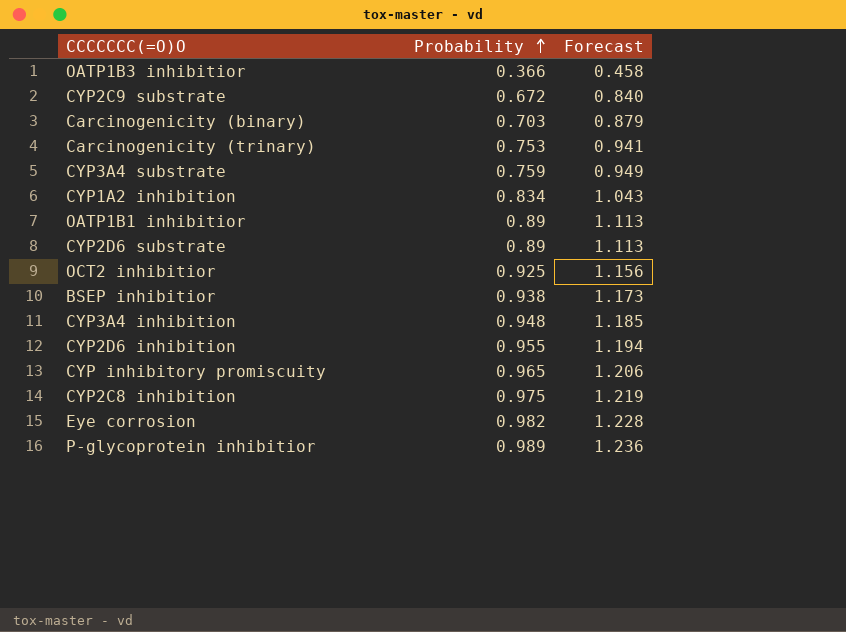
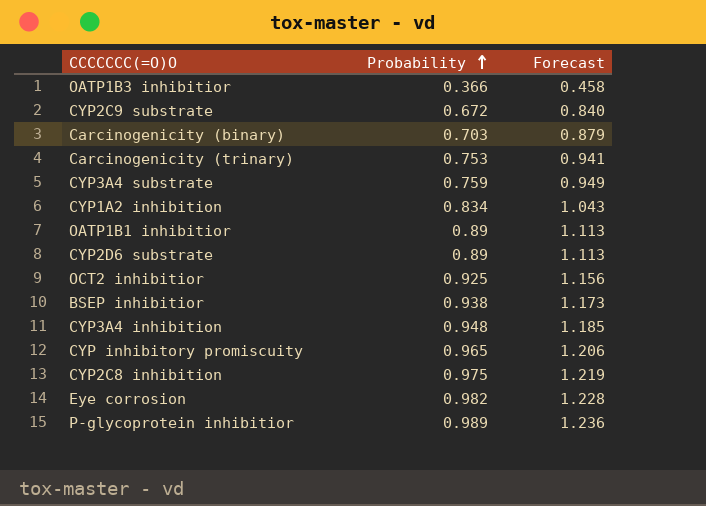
row CYP2D6 inhibition: 0.955 | 1.194 -> none

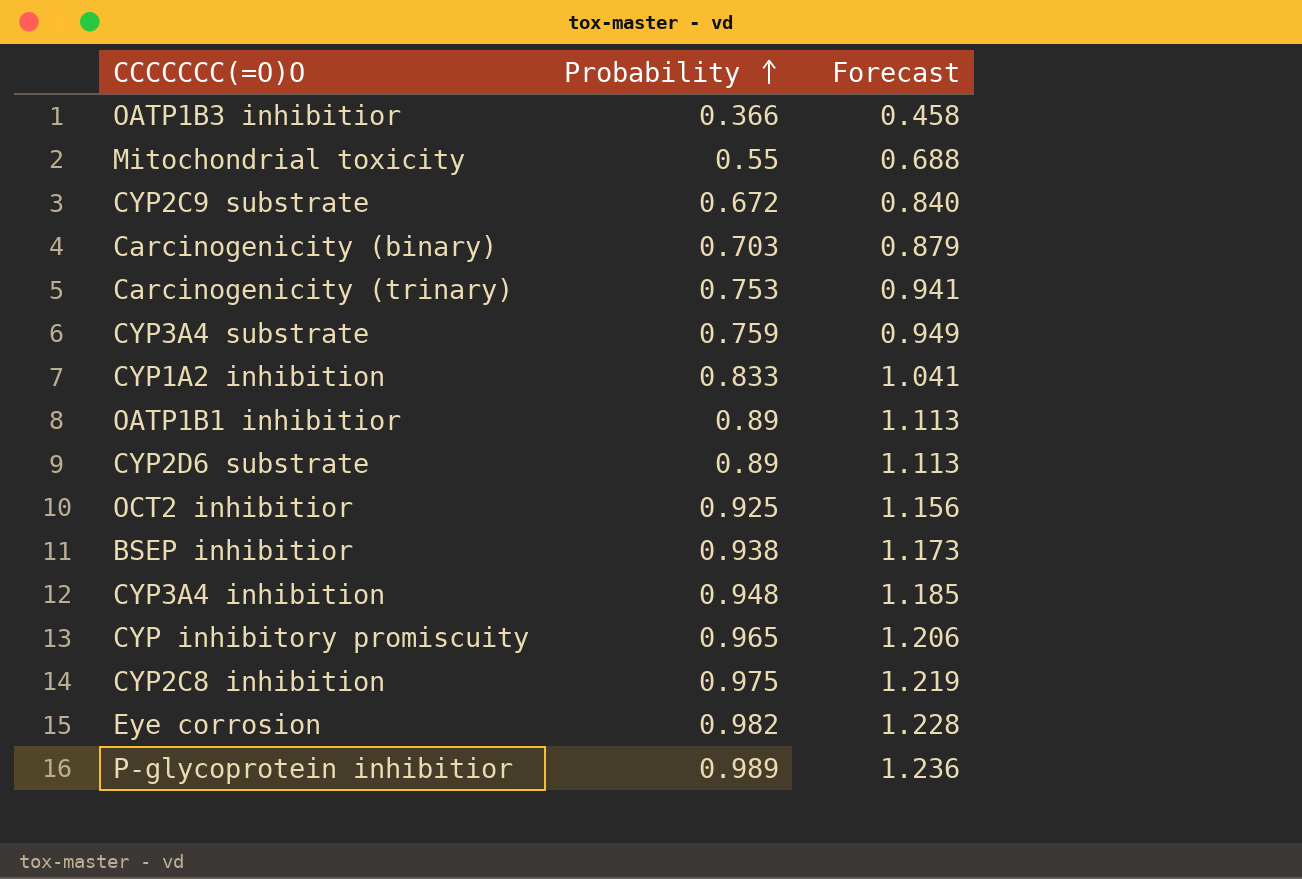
row Mitochondrial toxicity: none -> 0.55 | 0.688
CYP1A2 inhibition | Probability: 0.834 -> 0.833
CYP1A2 inhibition | Forecast: 1.043 -> 1.041

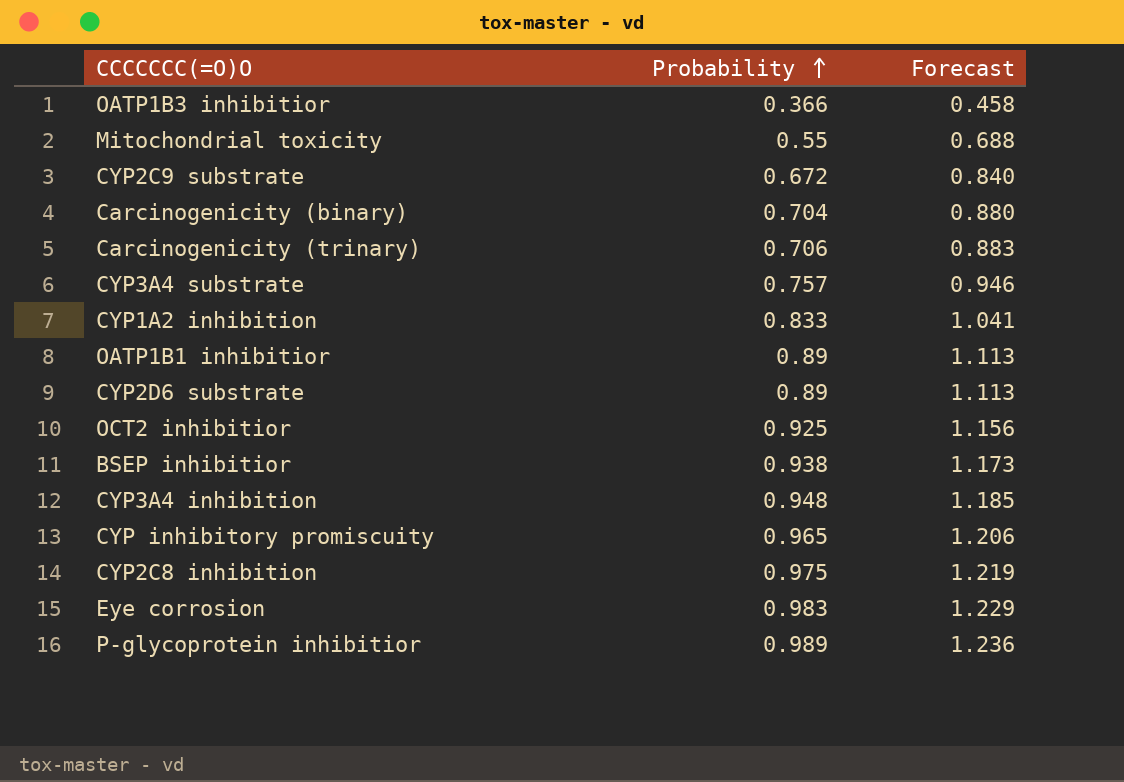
Carcinogenicity (binary) | Probability: 0.703 -> 0.704
Carcinogenicity (binary) | Forecast: 0.879 -> 0.880
Carcinogenicity (trinary) | Probability: 0.753 -> 0.706
Carcinogenicity (trinary) | Forecast: 0.941 -> 0.883
CYP3A4 substrate | Probability: 0.759 -> 0.757
CYP3A4 substrate | Forecast: 0.949 -> 0.946
Eye corrosion | Probability: 0.982 -> 0.983
Eye corrosion | Forecast: 1.228 -> 1.229

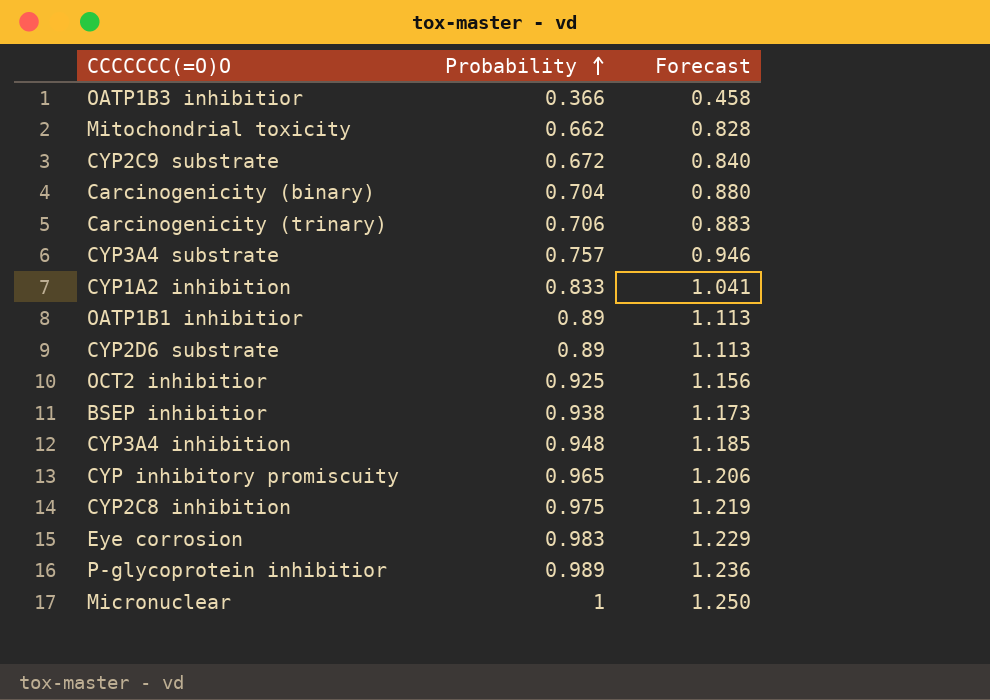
Mitochondrial toxicity | Probability: 0.55 -> 0.662
Mitochondrial toxicity | Forecast: 0.688 -> 0.828
row Micronuclear: none -> 1 | 1.250

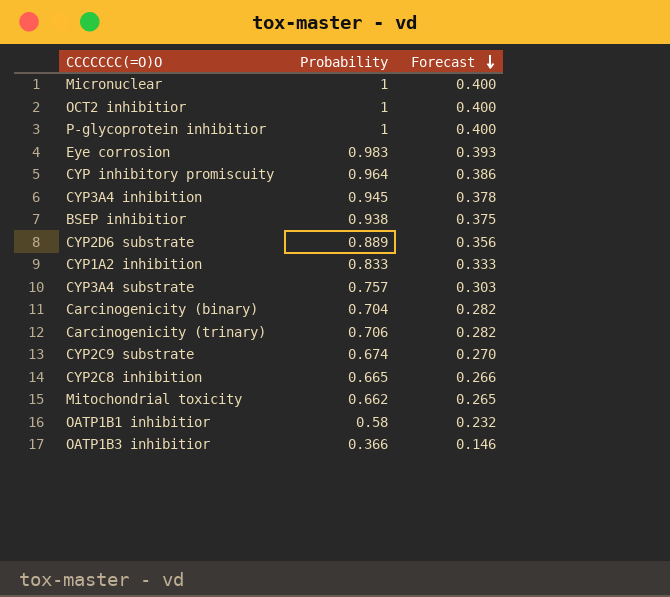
row order: Probability ascending -> Forecast descending
column Forecast | formula: [Probability] * 1.25 -> [Probability] * 0.4
OCT2 inhibitior | Probability: 0.925 -> 1
P-glycoprotein inhibitior | Probability: 0.989 -> 1
CYP inhibitory promiscuity | Probability: 0.965 -> 0.964
CYP3A4 inhibition | Probability: 0.948 -> 0.945
CYP2D6 substrate | Probability: 0.89 -> 0.889
CYP2C9 substrate | Probability: 0.672 -> 0.674
CYP2C8 inhibition | Probability: 0.975 -> 0.665
OATP1B1 inhibitior | Probability: 0.89 -> 0.58

